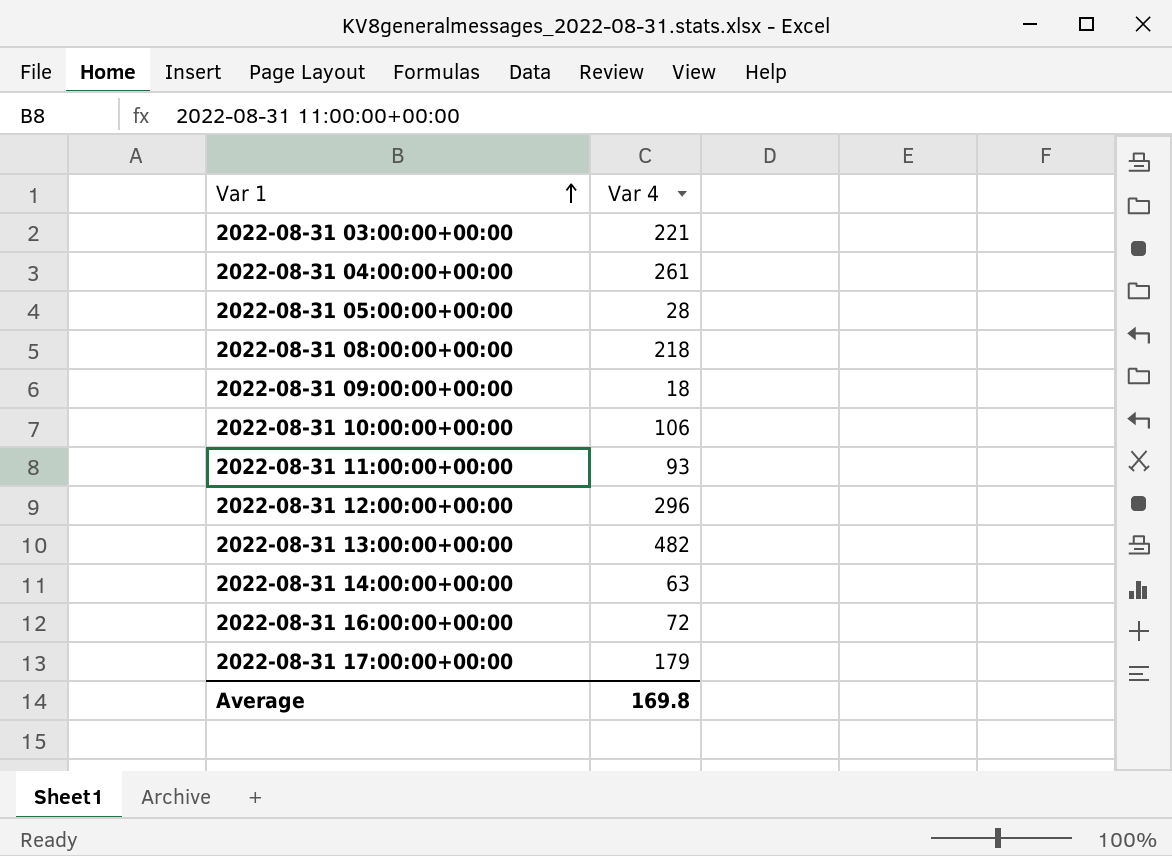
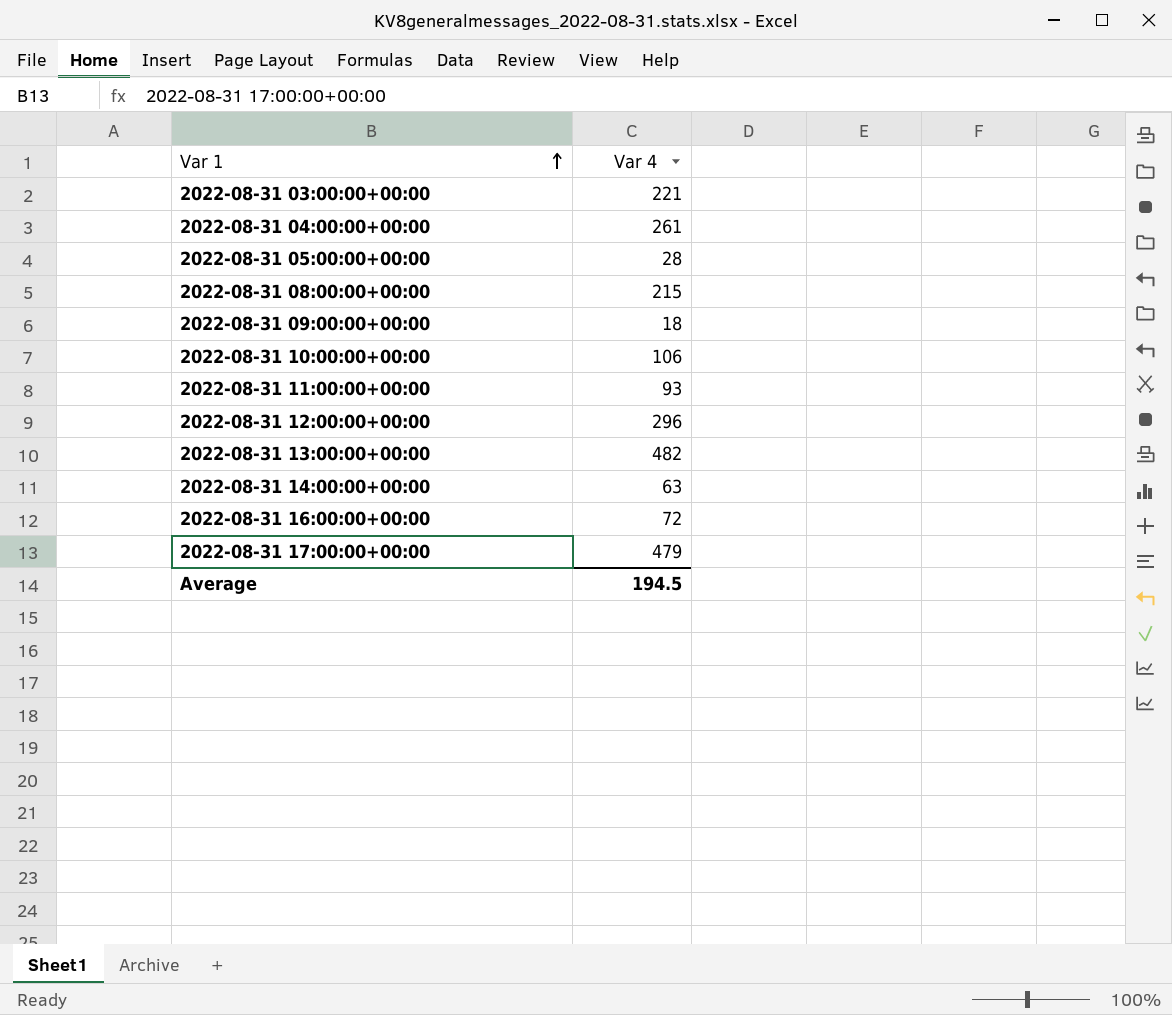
2022-08-31 08:00:00+00:00 | Var 4: 218 -> 215
2022-08-31 17:00:00+00:00 | Var 4: 179 -> 479
Average | Var 4: 169.8 -> 194.5

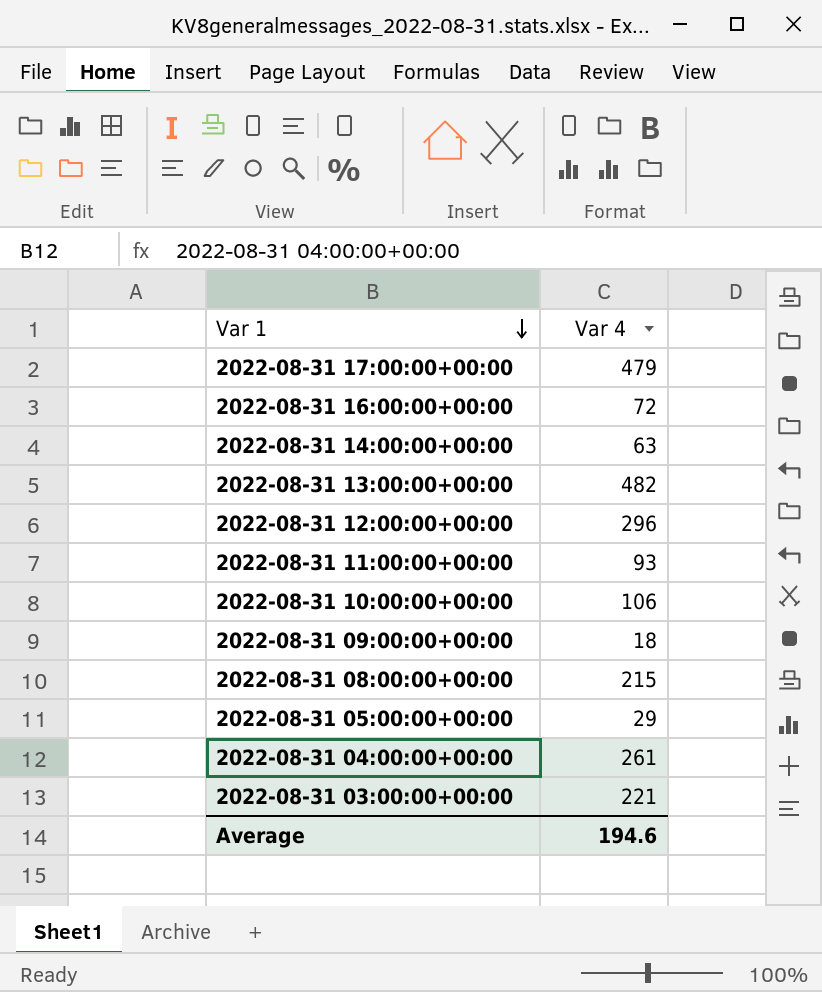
row order: Var 1 ascending -> Var 1 descending
2022-08-31 05:00:00+00:00 | Var 4: 28 -> 29
Average | Var 4: 194.5 -> 194.6

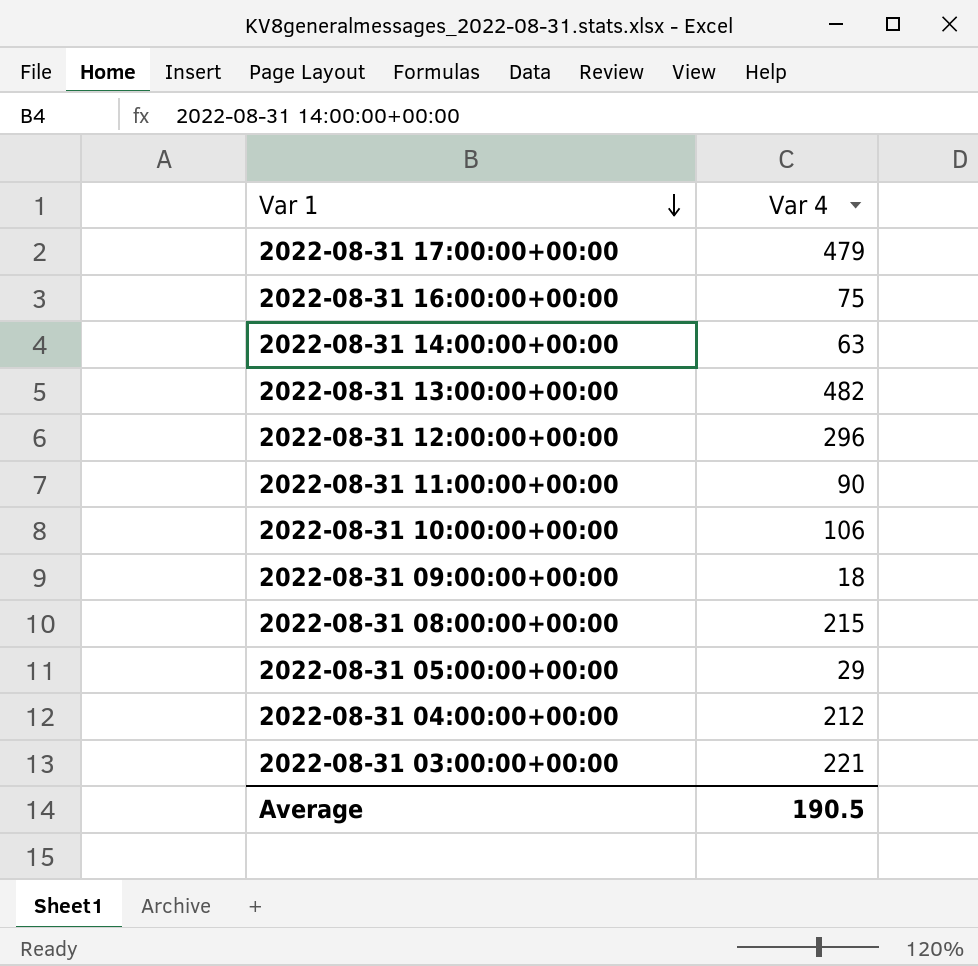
2022-08-31 16:00:00+00:00 | Var 4: 72 -> 75
2022-08-31 11:00:00+00:00 | Var 4: 93 -> 90
2022-08-31 04:00:00+00:00 | Var 4: 261 -> 212
Average | Var 4: 194.6 -> 190.5

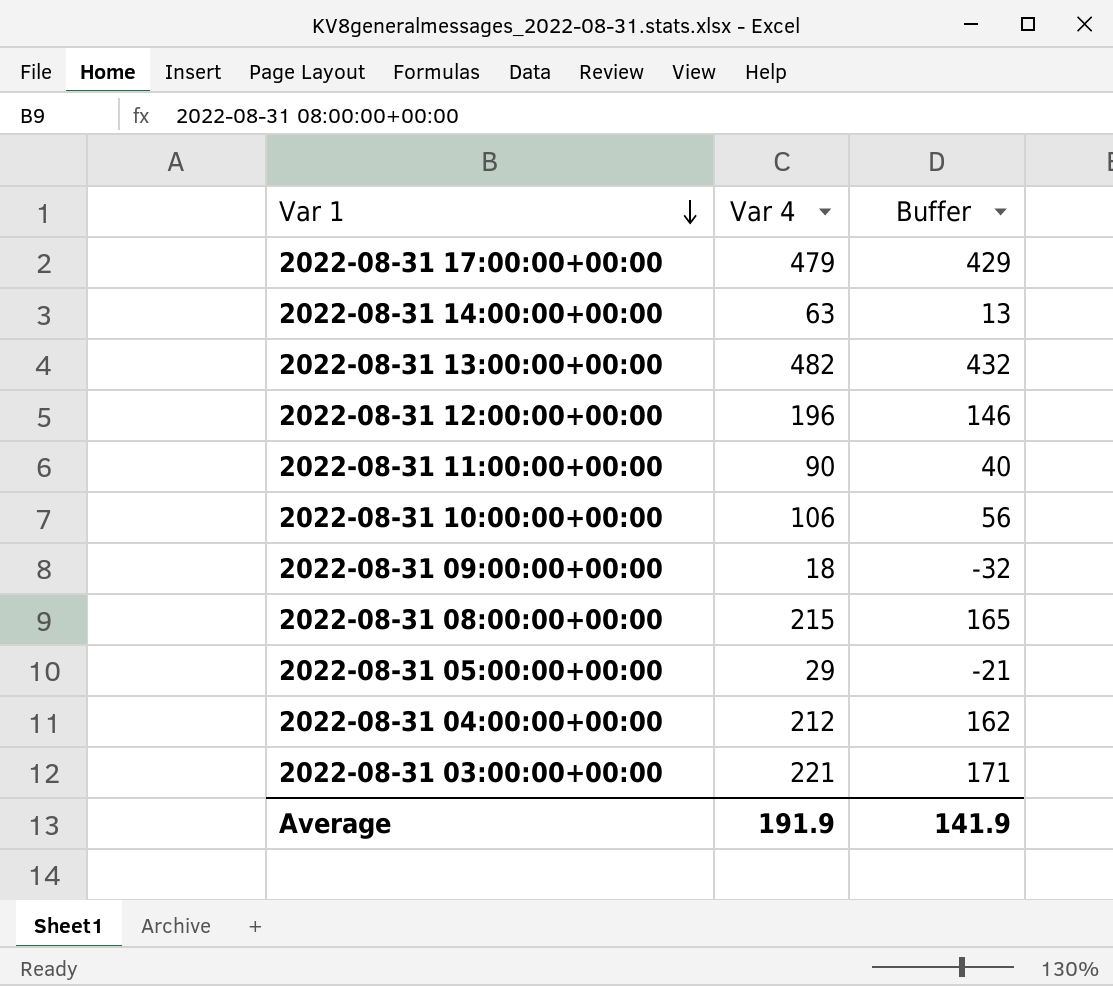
column Buffer | formula: none -> [Var 4] - 50
row 2022-08-31 16:00:00+00:00: 75 -> none
2022-08-31 12:00:00+00:00 | Var 4: 296 -> 196
Average | Var 4: 190.5 -> 191.9

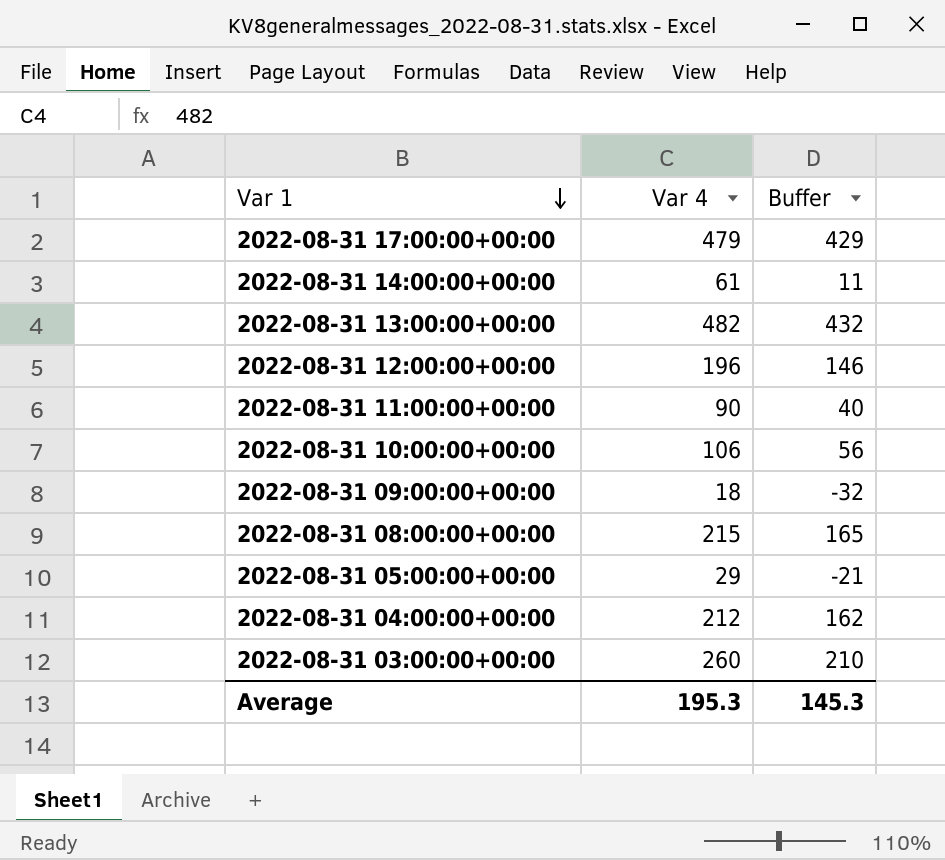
2022-08-31 14:00:00+00:00 | Var 4: 63 -> 61
2022-08-31 14:00:00+00:00 | Buffer: 13 -> 11
2022-08-31 03:00:00+00:00 | Var 4: 221 -> 260
2022-08-31 03:00:00+00:00 | Buffer: 171 -> 210
Average | Var 4: 191.9 -> 195.3
Average | Buffer: 141.9 -> 145.3

